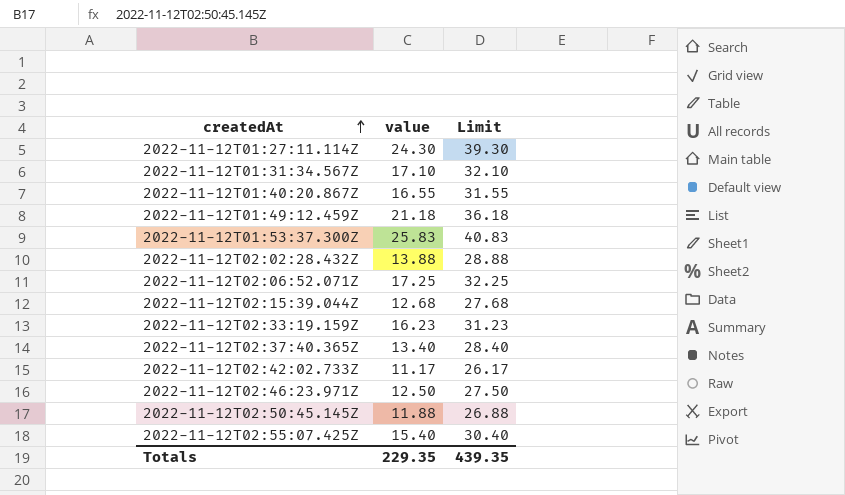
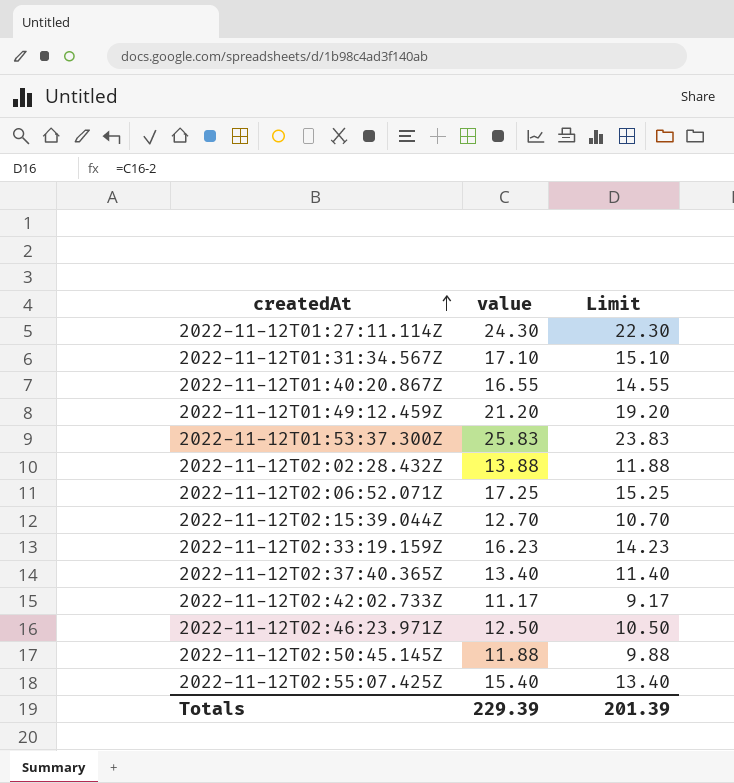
column Limit | formula: [value] + 15 -> [value] - 2
2022-11-12T01:49:12.459Z | value: 21.18 -> 21.20
2022-11-12T02:15:39.044Z | value: 12.68 -> 12.70
Totals | value: 229.35 -> 229.39
Totals | Limit: 439.35 -> 201.39

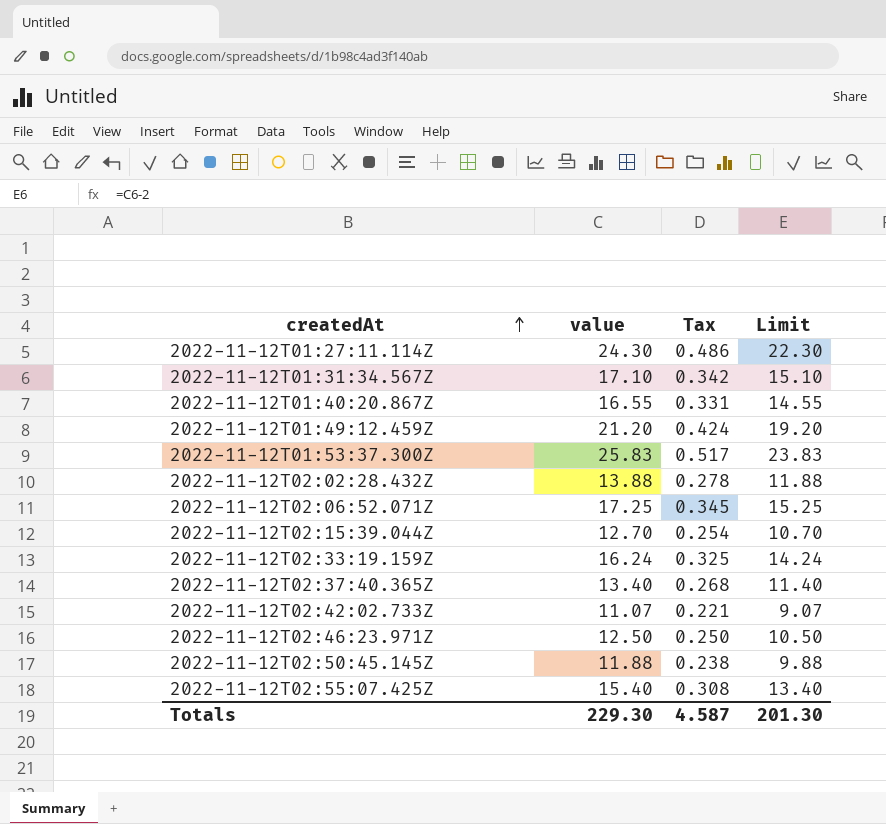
column Tax | formula: none -> [value] * 0.02
2022-11-12T02:33:19.159Z | value: 16.23 -> 16.24
2022-11-12T02:33:19.159Z | Limit: 14.23 -> 14.24
2022-11-12T02:42:02.733Z | value: 11.17 -> 11.07
2022-11-12T02:42:02.733Z | Limit: 9.17 -> 9.07
Totals | value: 229.39 -> 229.30
Totals | Limit: 201.39 -> 201.30

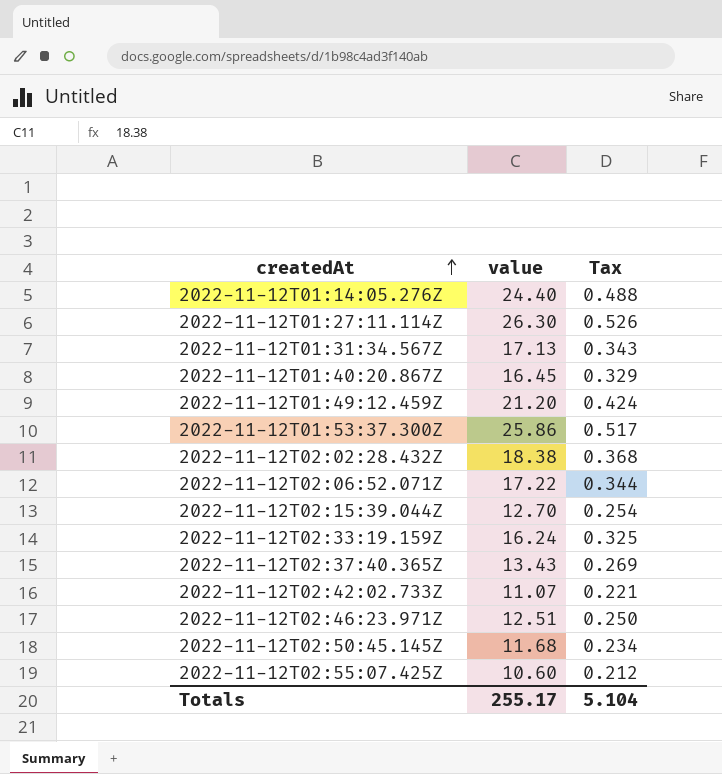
column Limit | formula: [value] - 2 -> none
row 2022-11-12T01:14:05.276Z: none -> 24.40 | 0.488
2022-11-12T01:27:11.114Z | value: 24.30 -> 26.30
2022-11-12T01:27:11.114Z | Tax: 0.486 -> 0.526
2022-11-12T01:31:34.567Z | value: 17.10 -> 17.13
2022-11-12T01:31:34.567Z | Tax: 0.342 -> 0.343
2022-11-12T01:40:20.867Z | value: 16.55 -> 16.45
2022-11-12T01:40:20.867Z | Tax: 0.331 -> 0.329
2022-11-12T01:53:37.300Z | value: 25.83 -> 25.86
2022-11-12T02:02:28.432Z | value: 13.88 -> 18.38
2022-11-12T02:02:28.432Z | Tax: 0.278 -> 0.368
2022-11-12T02:06:52.071Z | value: 17.25 -> 17.22
2022-11-12T02:06:52.071Z | Tax: 0.345 -> 0.344
2022-11-12T02:37:40.365Z | value: 13.40 -> 13.43
2022-11-12T02:37:40.365Z | Tax: 0.268 -> 0.269
2022-11-12T02:46:23.971Z | value: 12.50 -> 12.51
2022-11-12T02:50:45.145Z | value: 11.88 -> 11.68
2022-11-12T02:50:45.145Z | Tax: 0.238 -> 0.234
2022-11-12T02:55:07.425Z | value: 15.40 -> 10.60
2022-11-12T02:55:07.425Z | Tax: 0.308 -> 0.212
Totals | value: 229.30 -> 255.17
Totals | Tax: 4.587 -> 5.104

